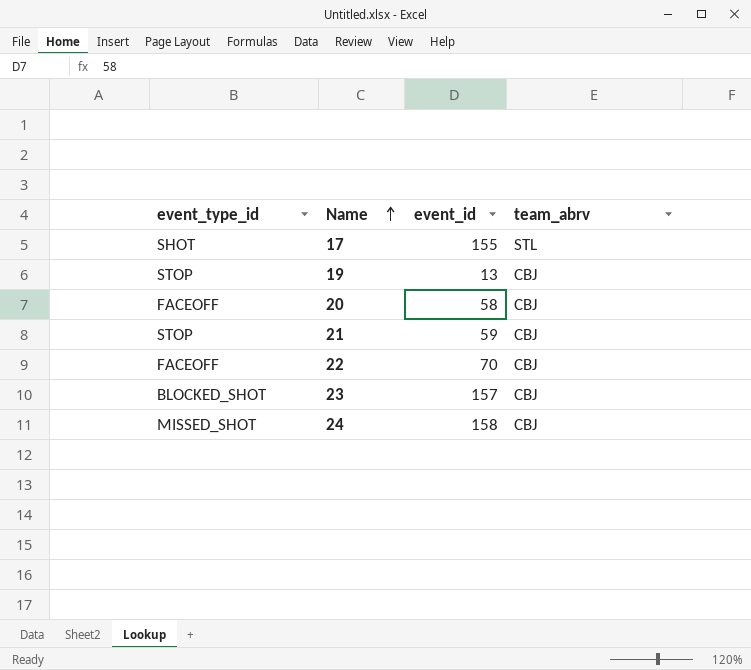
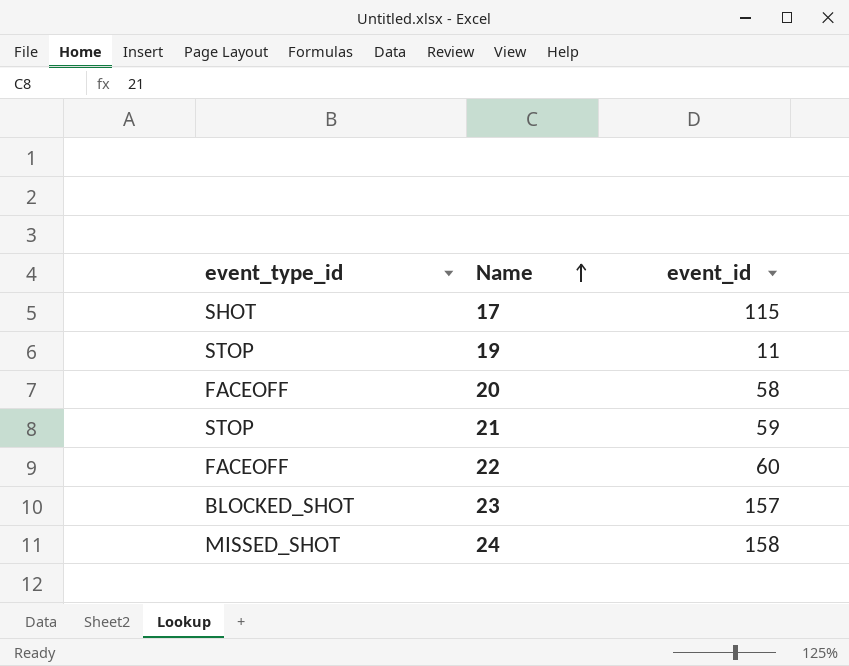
column team_abrv | position: 4 -> none
17 | event_id: 155 -> 115
19 | event_id: 13 -> 11
22 | event_id: 70 -> 60

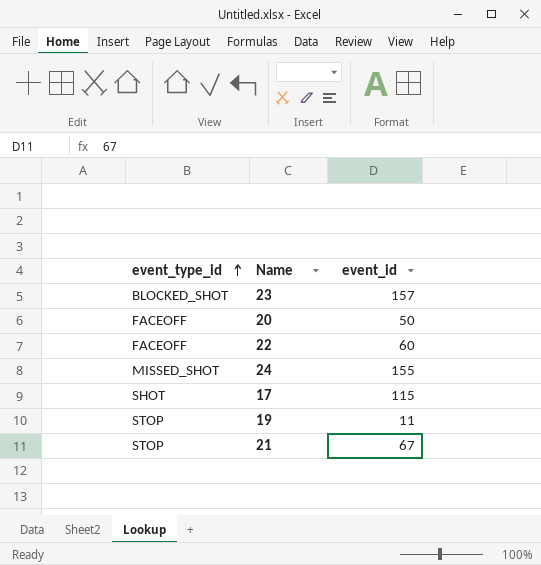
row order: Name ascending -> event_type_id ascending
20 | event_id: 58 -> 50
24 | event_id: 158 -> 155
21 | event_id: 59 -> 67

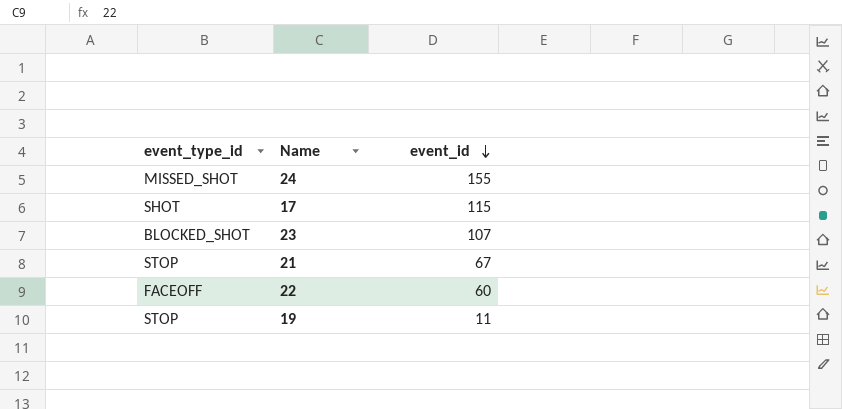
row order: event_type_id ascending -> event_id descending
row 20: FACEOFF | 50 -> none
23 | event_id: 157 -> 107

